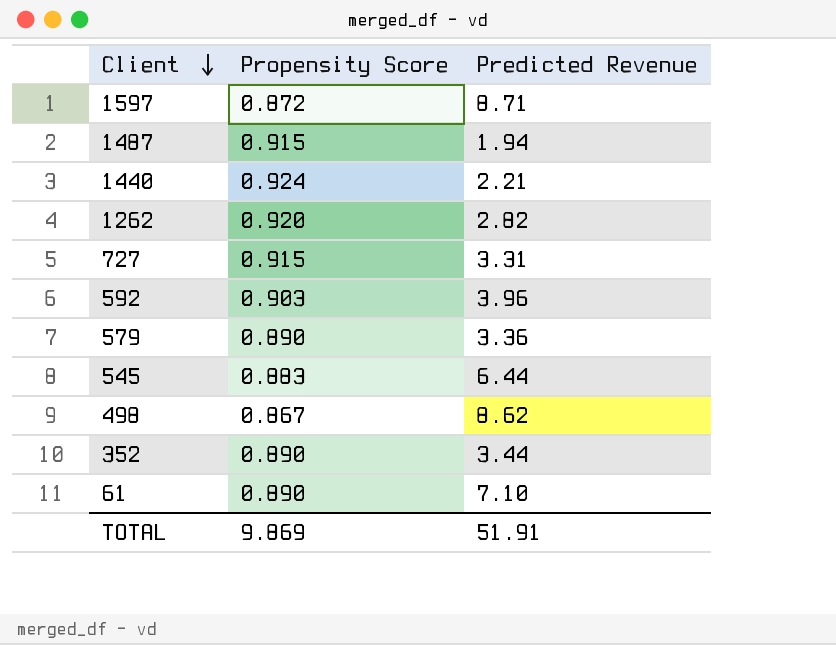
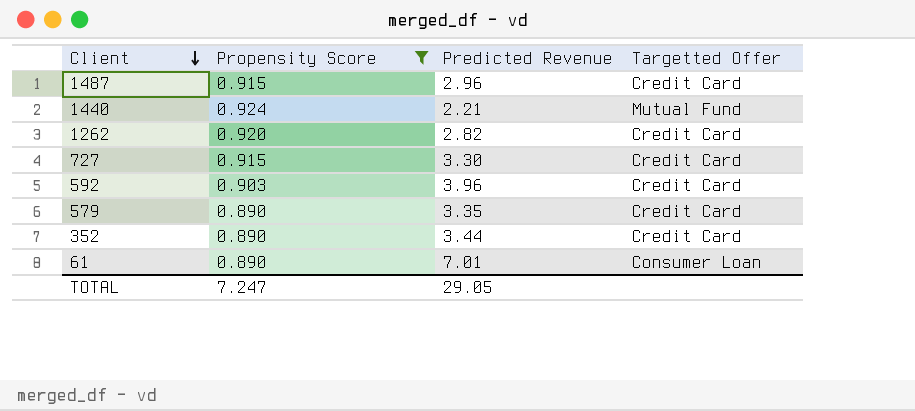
filter: none -> Propensity Score >= 0.890
column Targetted Offer | position: none -> 4
1487 | Predicted Revenue: 1.94 -> 2.96
727 | Predicted Revenue: 3.31 -> 3.30
579 | Predicted Revenue: 3.36 -> 3.35
61 | Predicted Revenue: 7.10 -> 7.01
TOTAL | Propensity Score: 9.869 -> 7.247
TOTAL | Predicted Revenue: 51.91 -> 29.05

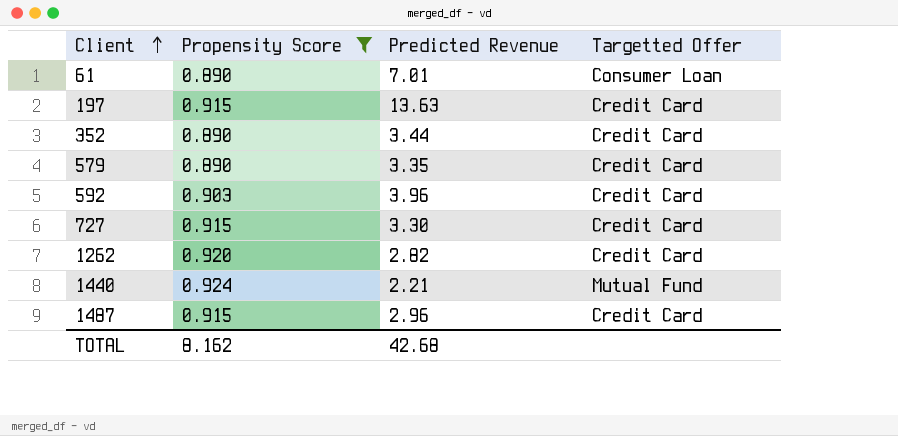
row order: Client descending -> Client ascending
row 197: none -> 0.915 | 13.63 | Credit Card
TOTAL | Propensity Score: 7.247 -> 8.162
TOTAL | Predicted Revenue: 29.05 -> 42.68

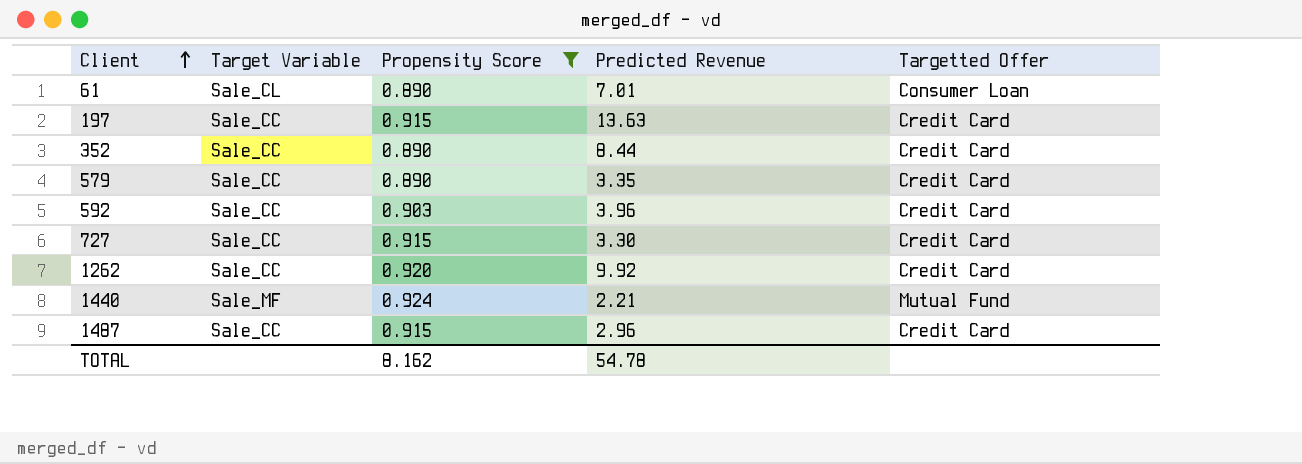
column Target Variable | position: none -> 2
352 | Predicted Revenue: 3.44 -> 8.44
1262 | Predicted Revenue: 2.82 -> 9.92
TOTAL | Predicted Revenue: 42.68 -> 54.78

